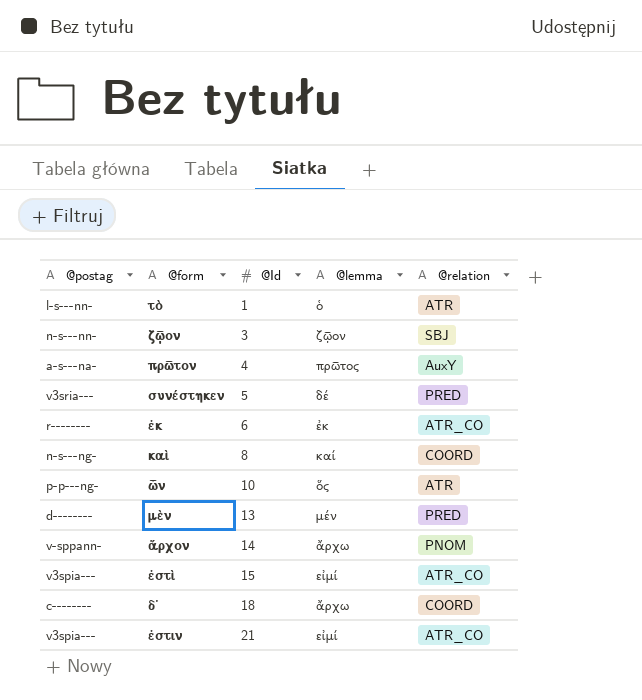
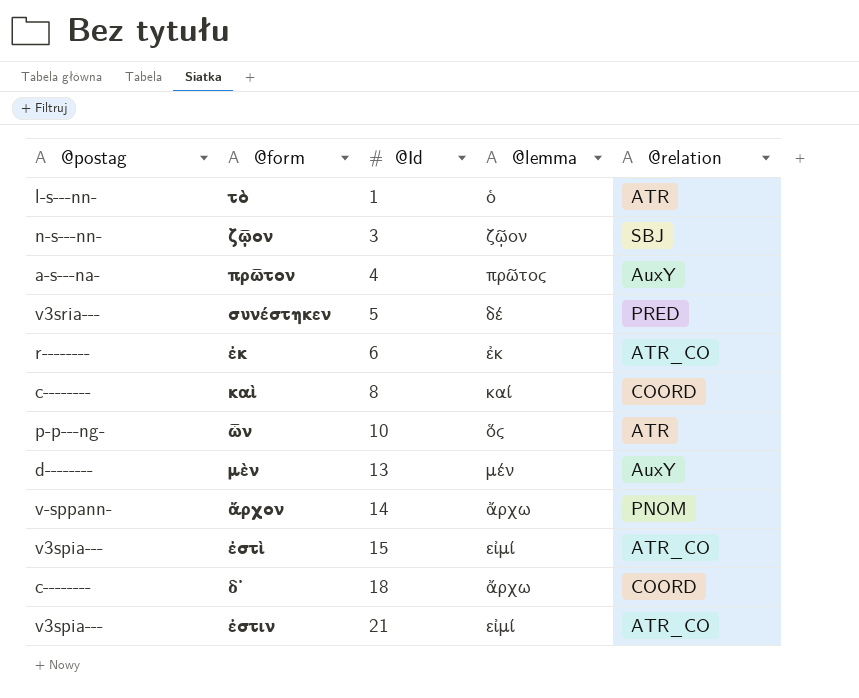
καὶ | @postag: n-s---ng- -> c--------
μὲν | @relation: PRED -> AuxY

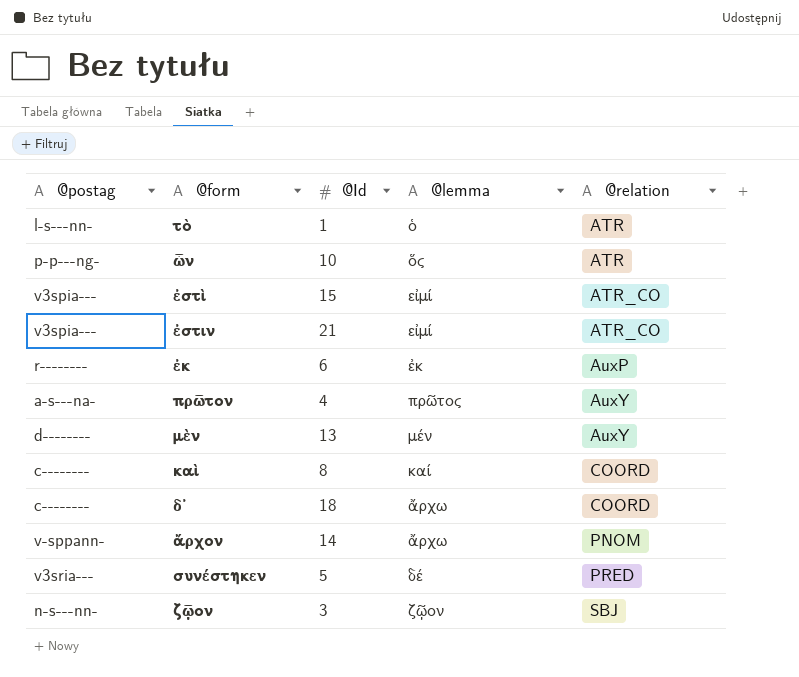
row order: @Id ascending -> @relation ascending
ἐκ | @relation: ATR_CO -> AuxP

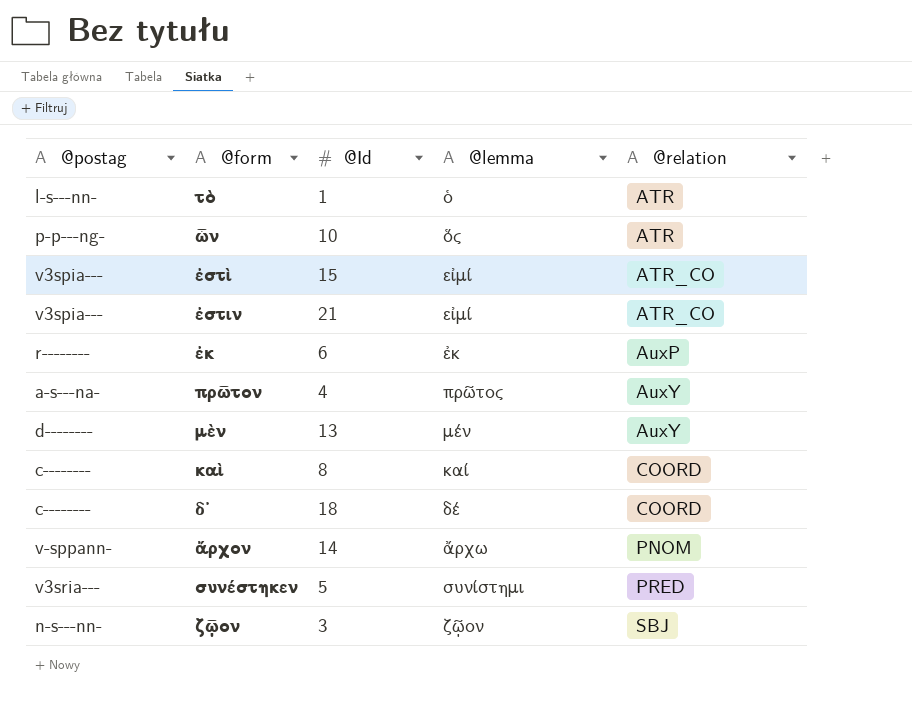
δ᾽ | @lemma: ἄρχω -> δέ
συνέστηκεν | @lemma: δέ -> συνίστημι

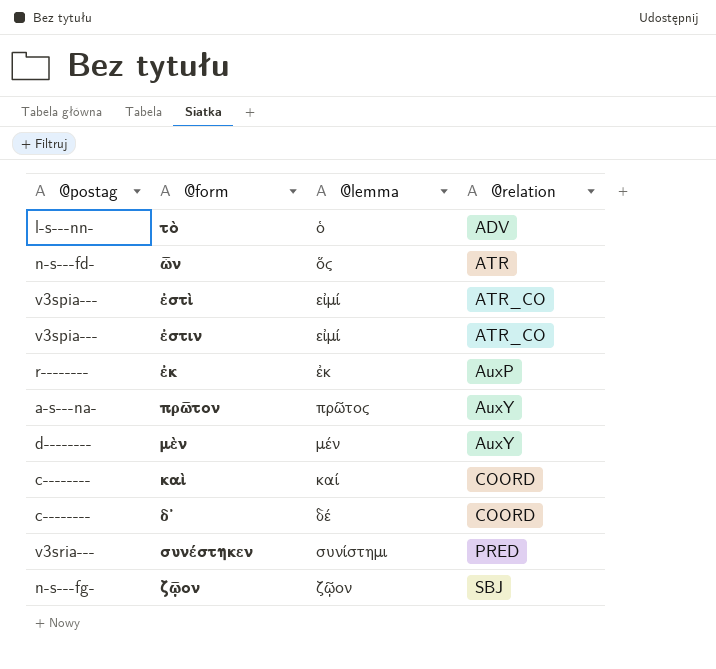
column @Id | position: 3 -> none
row ἄρχον: v-sppann- | 14 | ἄρχω | PNOM -> none
τὸ | @relation: ATR -> ADV
ὧν | @postag: p-p---ng- -> n-s---fd-
ζῷον | @postag: n-s---nn- -> n-s---fg-

